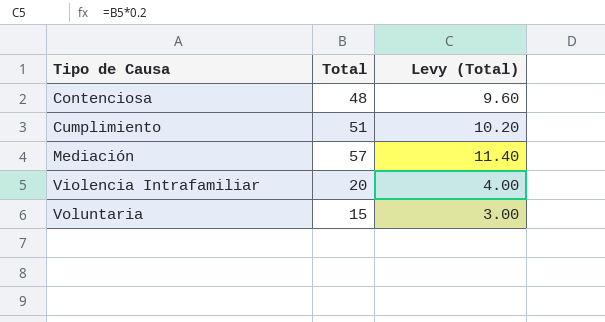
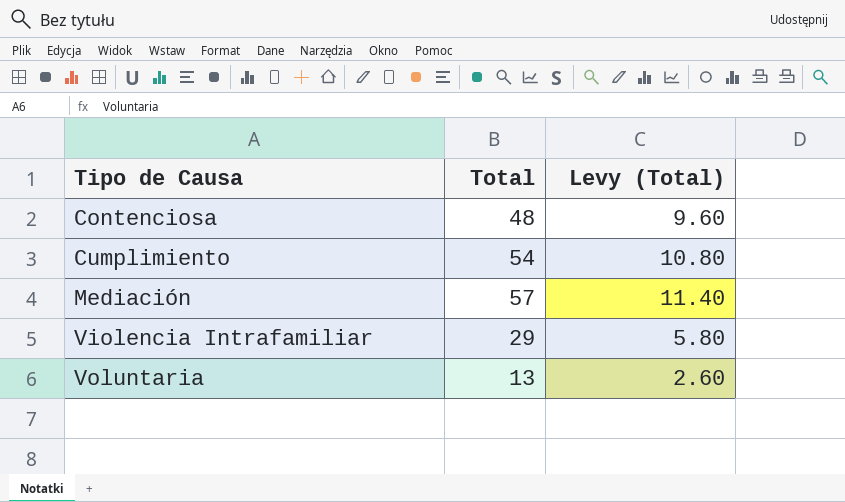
Cumplimiento | Total: 51 -> 54
Cumplimiento | Levy (Total): 10.20 -> 10.80
Violencia Intrafamiliar | Total: 20 -> 29
Violencia Intrafamiliar | Levy (Total): 4.00 -> 5.80
Voluntaria | Total: 15 -> 13
Voluntaria | Levy (Total): 3.00 -> 2.60

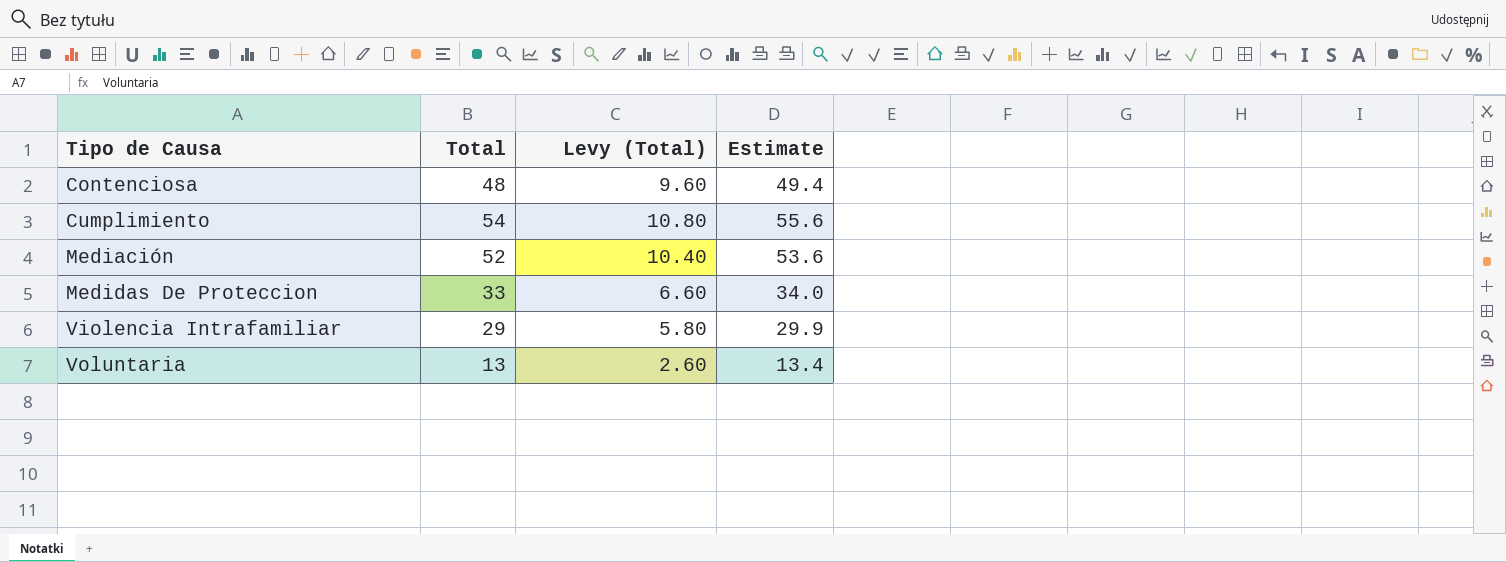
column Estimate | formula: none -> [Total] * 1.03
Mediación | Total: 57 -> 52
Mediación | Levy (Total): 11.40 -> 10.40
row Medidas De Proteccion: none -> 33 | 6.60 | 34.0

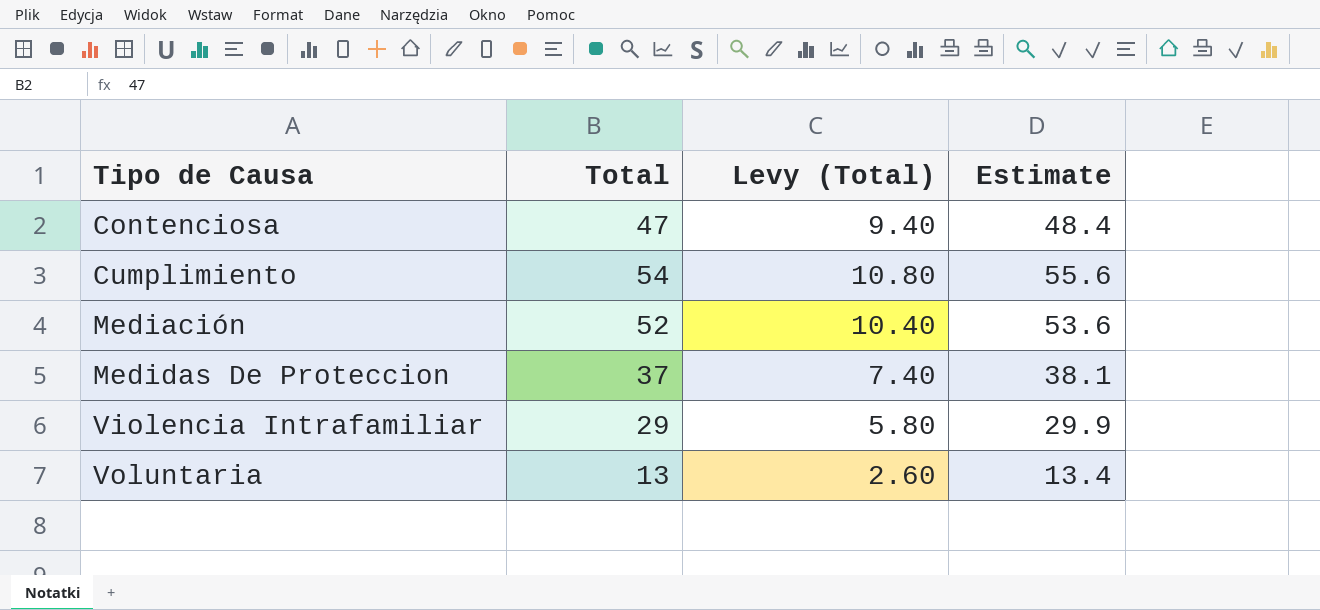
Contenciosa | Total: 48 -> 47
Contenciosa | Levy (Total): 9.60 -> 9.40
Contenciosa | Estimate: 49.4 -> 48.4
Medidas De Proteccion | Total: 33 -> 37
Medidas De Proteccion | Levy (Total): 6.60 -> 7.40
Medidas De Proteccion | Estimate: 34.0 -> 38.1

